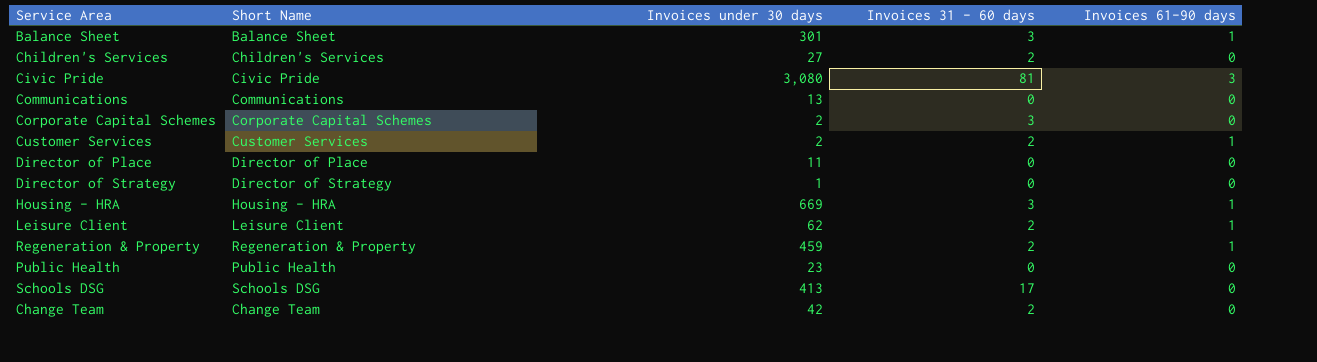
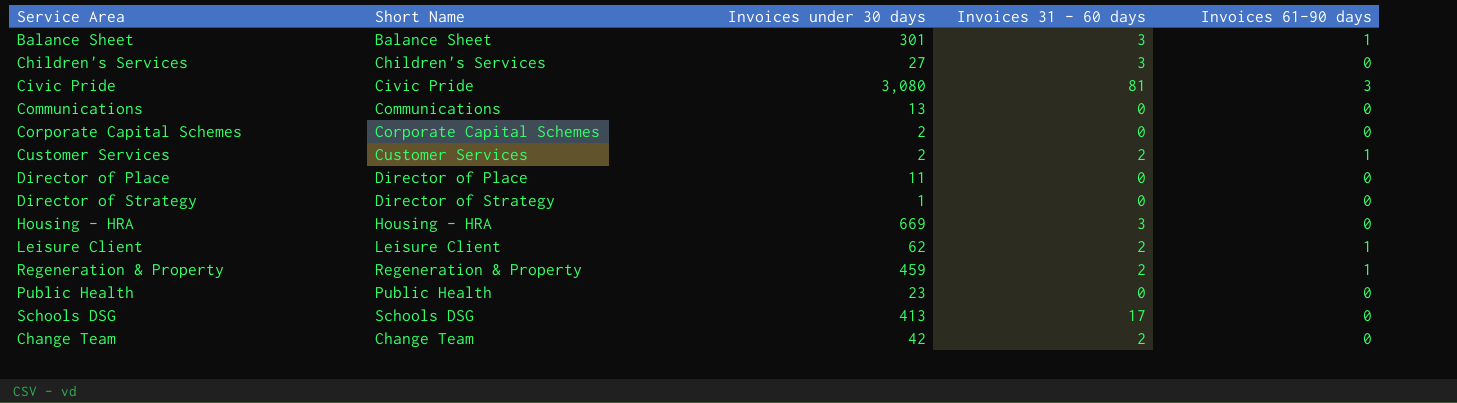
Children's Services | Invoices 31 - 60 days: 2 -> 3
Corporate Capital Schemes | Invoices 31 - 60 days: 3 -> 0
Housing - HRA | Invoices 61-90 days: 1 -> 0

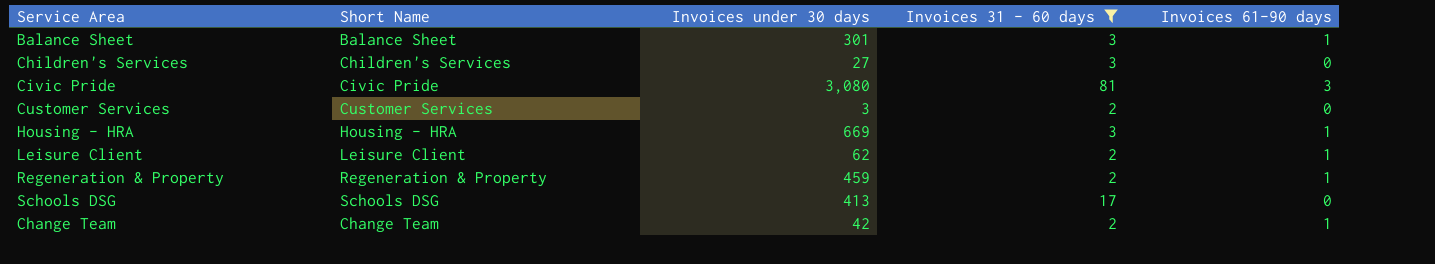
filter: none -> Invoices 31 - 60 days != 0
Customer Services | Invoices under 30 days: 2 -> 3
Customer Services | Invoices 61-90 days: 1 -> 0
Housing - HRA | Invoices 61-90 days: 0 -> 1
Change Team | Invoices 61-90 days: 0 -> 1

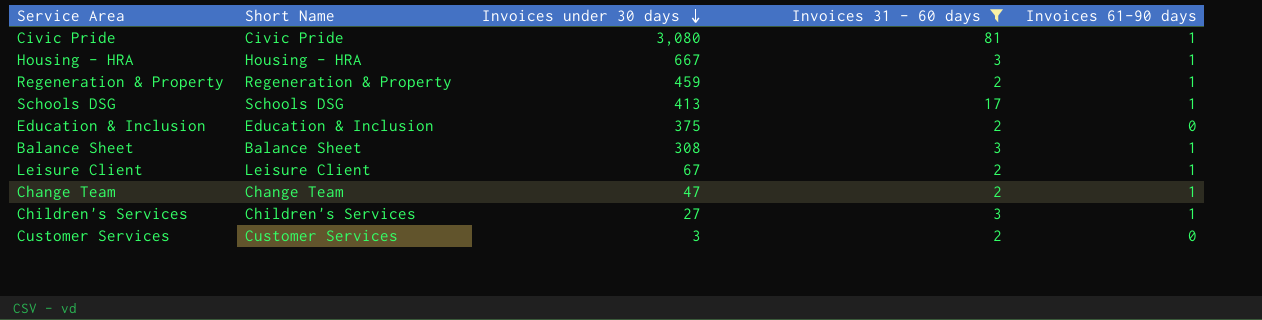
row order: none -> Invoices under 30 days descending
Civic Pride | Invoices 61-90 days: 3 -> 1
Housing - HRA | Invoices under 30 days: 669 -> 667
Schools DSG | Invoices 61-90 days: 0 -> 1
row Education & Inclusion: none -> Education & Inclusion | 375 | 2 | 0
Balance Sheet | Invoices under 30 days: 301 -> 308
Leisure Client | Invoices under 30 days: 62 -> 67
Change Team | Invoices under 30 days: 42 -> 47
Children's Services | Invoices 61-90 days: 0 -> 1

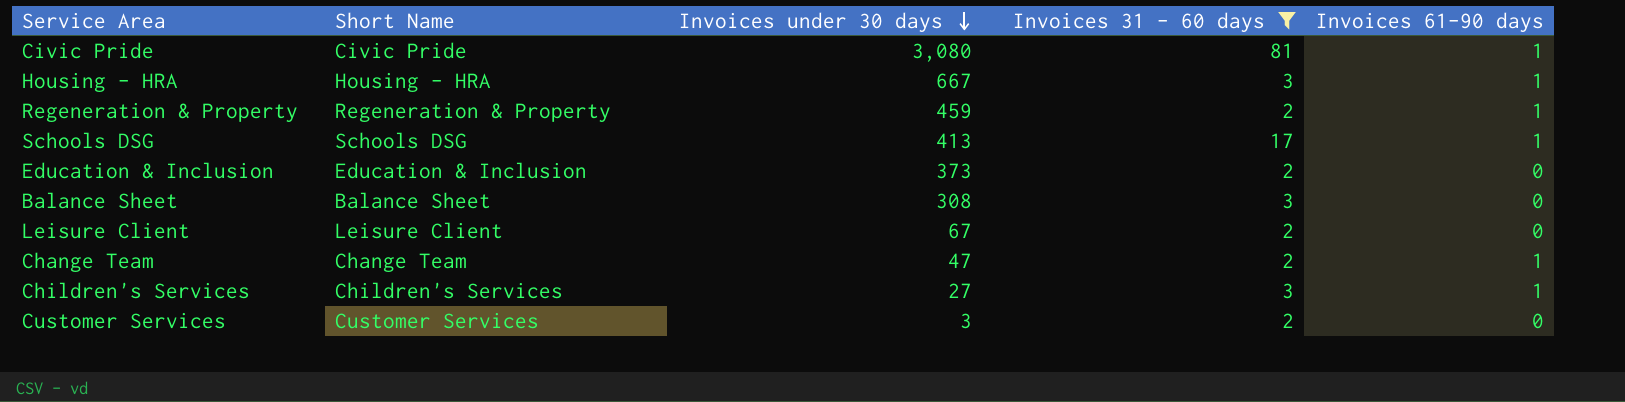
Education & Inclusion | Invoices under 30 days: 375 -> 373
Balance Sheet | Invoices 61-90 days: 1 -> 0
Leisure Client | Invoices 61-90 days: 1 -> 0

